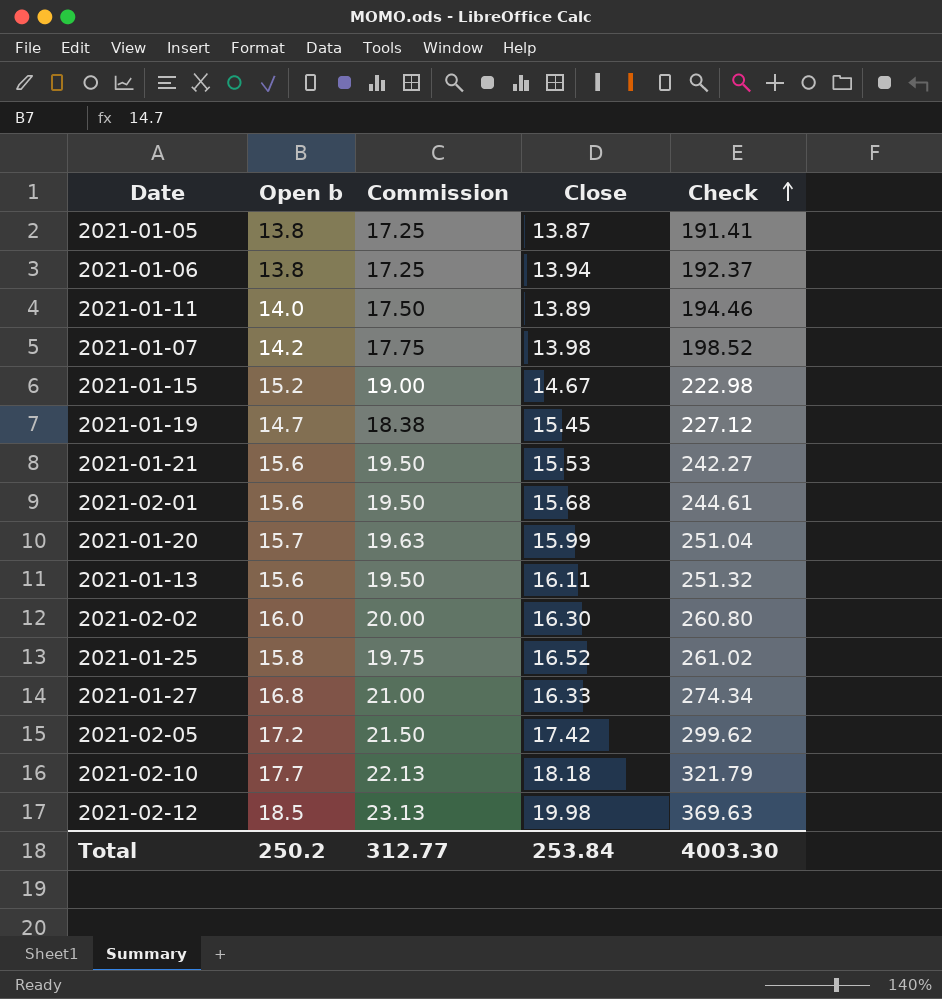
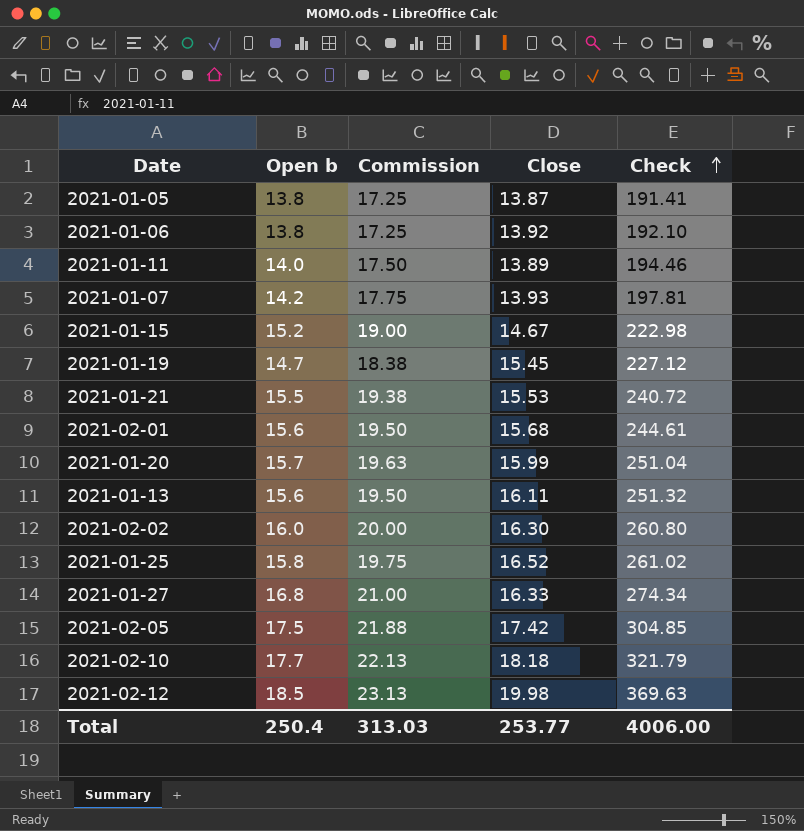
2021-01-06 | Close: 13.94 -> 13.92
2021-01-06 | Check: 192.37 -> 192.10
2021-01-07 | Close: 13.98 -> 13.93
2021-01-07 | Check: 198.52 -> 197.81
2021-01-21 | Open b: 15.6 -> 15.5
2021-01-21 | Commission: 19.50 -> 19.38
2021-01-21 | Check: 242.27 -> 240.72
2021-02-05 | Open b: 17.2 -> 17.5
2021-02-05 | Commission: 21.50 -> 21.88
2021-02-05 | Check: 299.62 -> 304.85
Total | Open b: 250.2 -> 250.4
Total | Commission: 312.77 -> 313.03
Total | Close: 253.84 -> 253.77
Total | Check: 4003.30 -> 4006.00

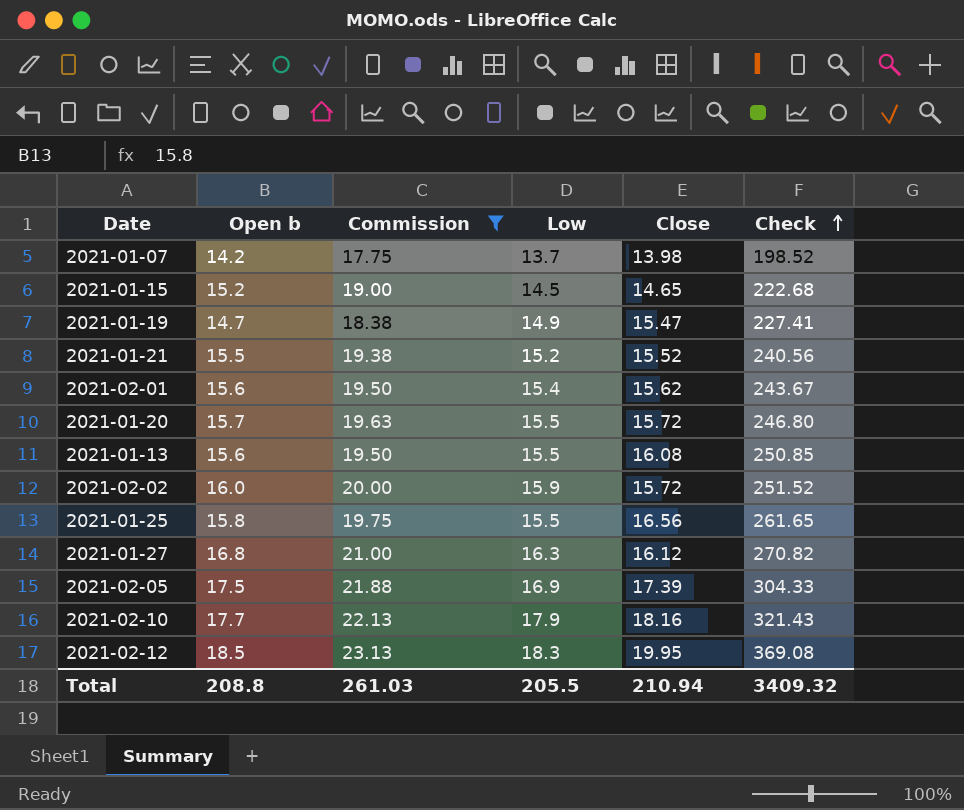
filter: none -> Commission >= 17.75
column Low | position: none -> 4
2021-01-07 | Close: 13.93 -> 13.98
2021-01-07 | Check: 197.81 -> 198.52
2021-01-15 | Close: 14.67 -> 14.65
2021-01-15 | Check: 222.98 -> 222.68
2021-01-19 | Close: 15.45 -> 15.47
2021-01-19 | Check: 227.12 -> 227.41
2021-01-21 | Close: 15.53 -> 15.52
2021-01-21 | Check: 240.72 -> 240.56
2021-02-01 | Close: 15.68 -> 15.62
2021-02-01 | Check: 244.61 -> 243.67
2021-01-20 | Close: 15.99 -> 15.72
2021-01-20 | Check: 251.04 -> 246.80
2021-01-13 | Close: 16.11 -> 16.08
2021-01-13 | Check: 251.32 -> 250.85
2021-02-02 | Close: 16.30 -> 15.72
2021-02-02 | Check: 260.80 -> 251.52
2021-01-25 | Close: 16.52 -> 16.56
2021-01-25 | Check: 261.02 -> 261.65
2021-01-27 | Close: 16.33 -> 16.12
2021-01-27 | Check: 274.34 -> 270.82
2021-02-05 | Close: 17.42 -> 17.39
2021-02-05 | Check: 304.85 -> 304.33
2021-02-10 | Close: 18.18 -> 18.16
2021-02-10 | Check: 321.79 -> 321.43
2021-02-12 | Close: 19.98 -> 19.95
2021-02-12 | Check: 369.63 -> 369.08
Total | Open b: 250.4 -> 208.8
Total | Commission: 313.03 -> 261.03
Total | Close: 253.77 -> 210.94
Total | Check: 4006.00 -> 3409.32

